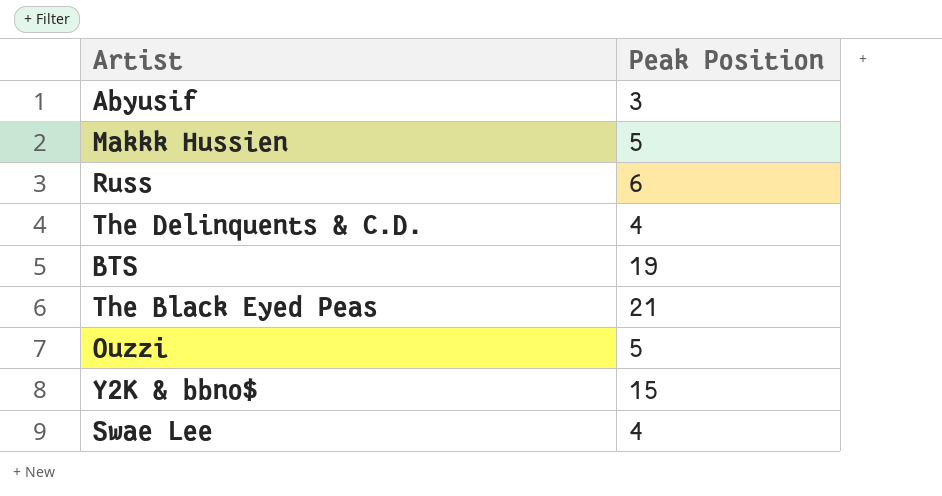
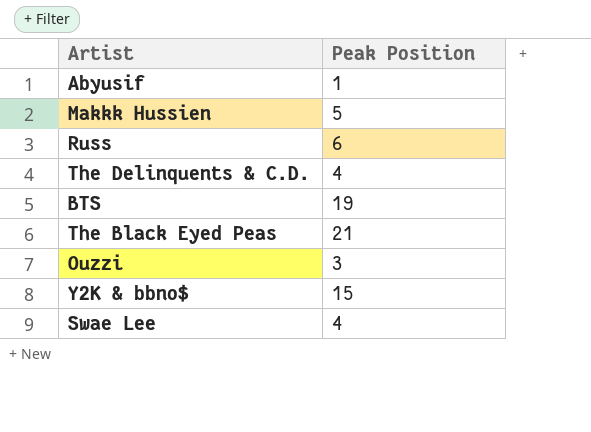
Abyusif | Peak Position: 3 -> 1
Ouzzi | Peak Position: 5 -> 3

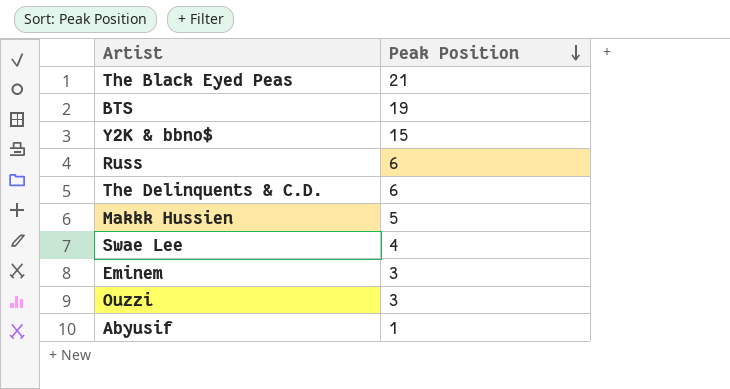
row order: none -> Peak Position descending
The Delinquents & C.D. | Peak Position: 4 -> 6
row Eminem: none -> 3

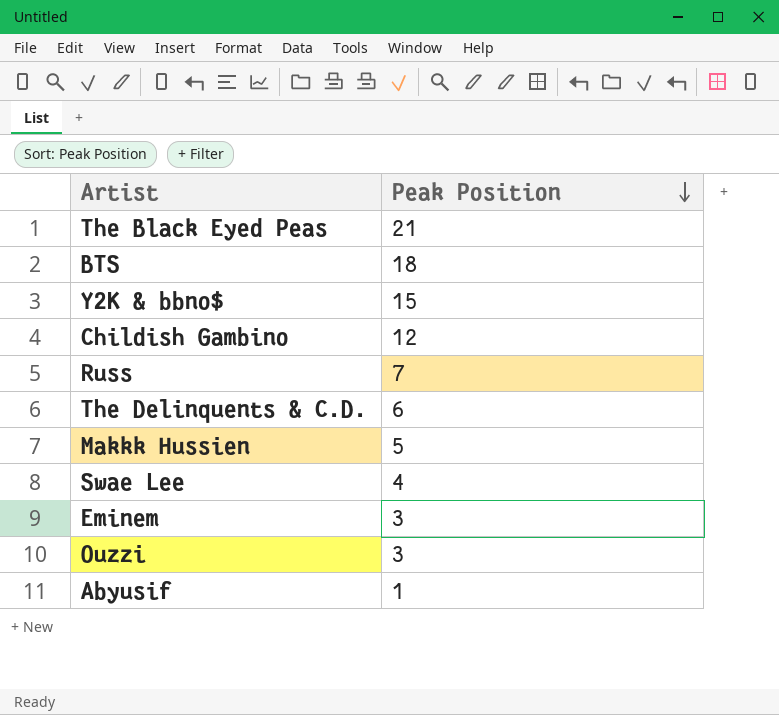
BTS | Peak Position: 19 -> 18
row Childish Gambino: none -> 12
Russ | Peak Position: 6 -> 7

